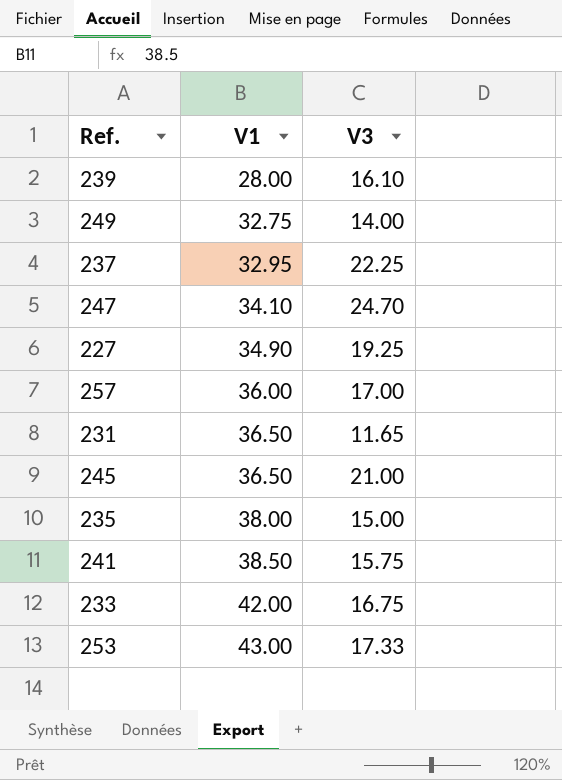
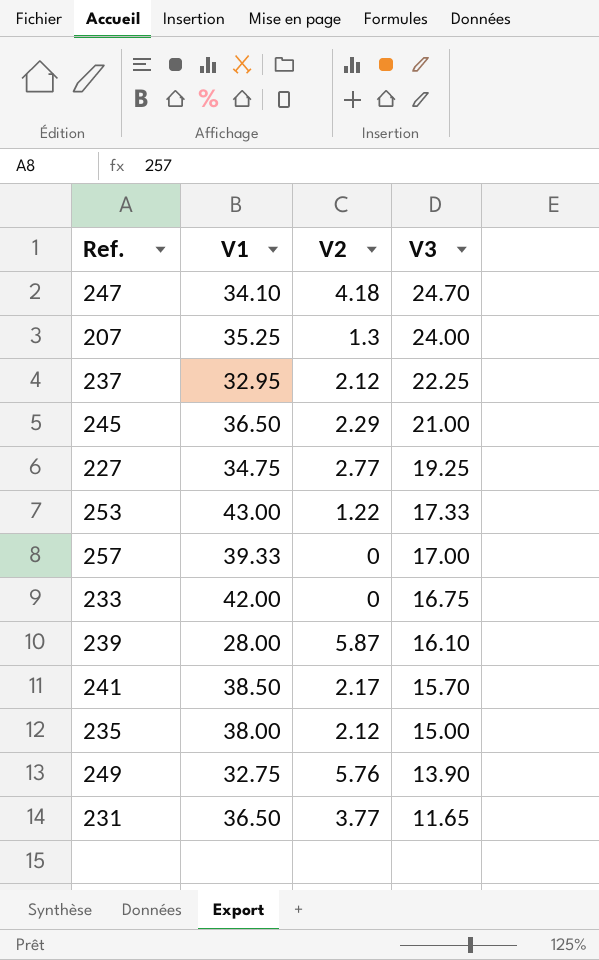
row order: V1 ascending -> V3 descending
column V2 | position: none -> 3
row 207: none -> 35.25 | 1.3 | 24.00
227 | V1: 34.90 -> 34.75
257 | V1: 36.00 -> 39.33
241 | V3: 15.75 -> 15.70
249 | V3: 14.00 -> 13.90

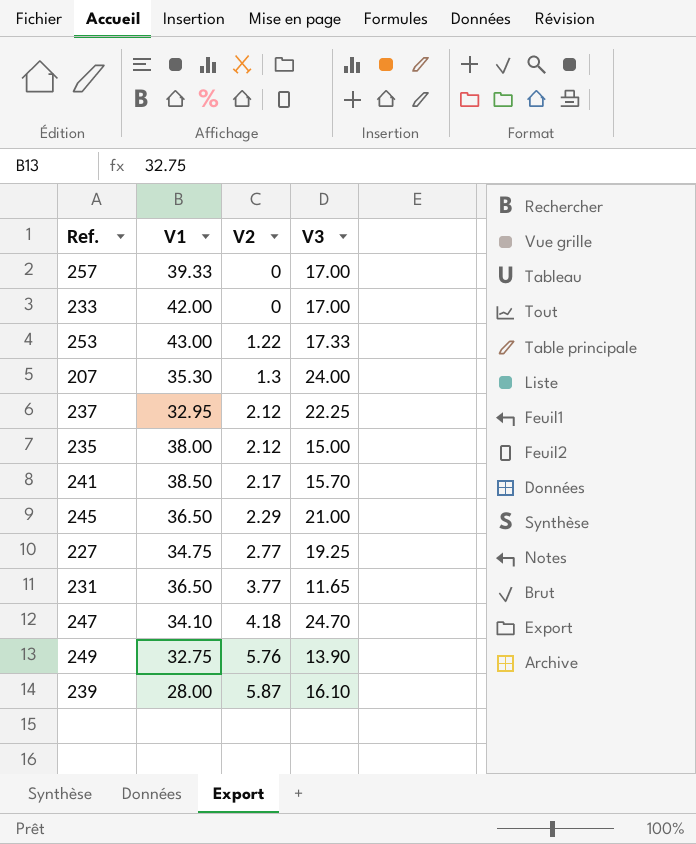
row order: V3 descending -> V2 ascending
233 | V3: 16.75 -> 17.00
207 | V1: 35.25 -> 35.30

